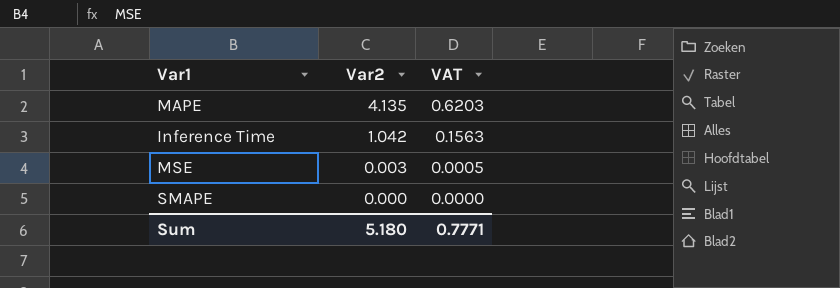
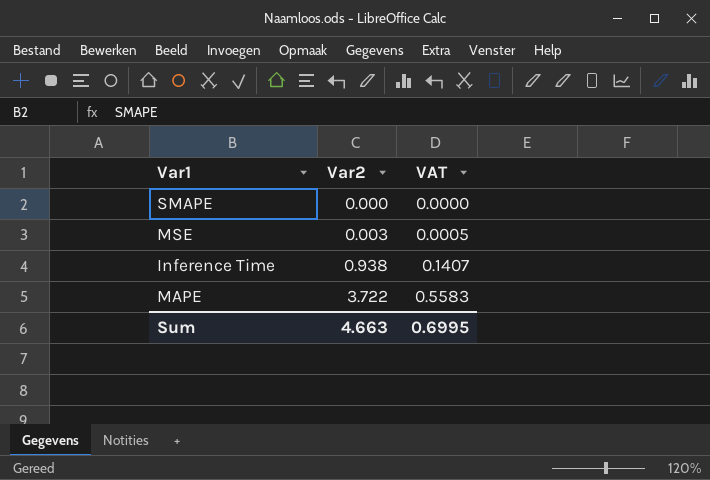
row order: Var2 descending -> Var2 ascending
Inference Time | Var2: 1.042 -> 0.938
Inference Time | VAT: 0.1563 -> 0.1407
MAPE | Var2: 4.135 -> 3.722
MAPE | VAT: 0.6203 -> 0.5583
Sum | Var2: 5.180 -> 4.663
Sum | VAT: 0.7771 -> 0.6995

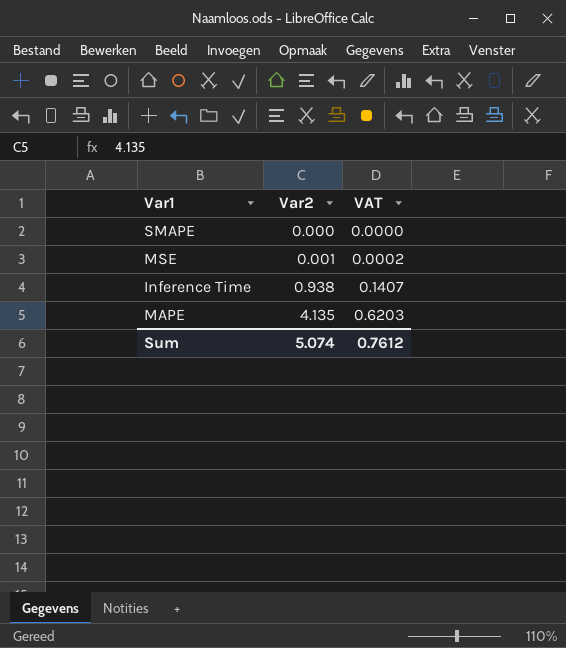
MSE | Var2: 0.003 -> 0.001
MSE | VAT: 0.0005 -> 0.0002
MAPE | Var2: 3.722 -> 4.135
MAPE | VAT: 0.5583 -> 0.6203
Sum | Var2: 4.663 -> 5.074
Sum | VAT: 0.6995 -> 0.7612

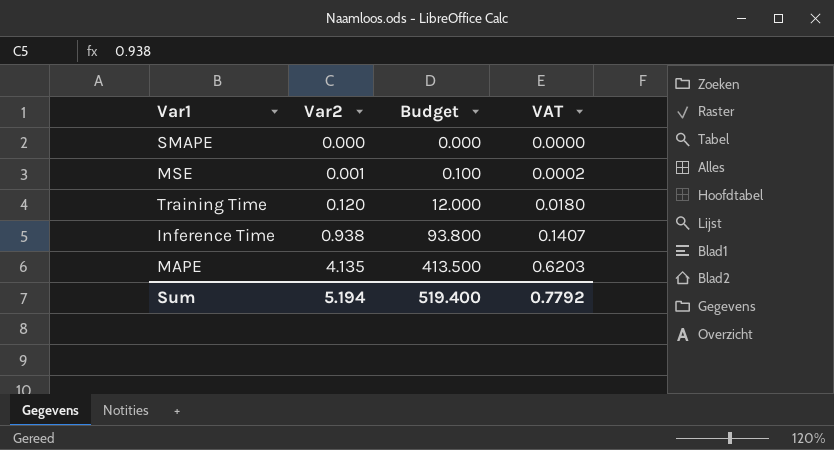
column Budget | formula: none -> [Var2] * 100
row Training Time: none -> 0.120 | 12.000 | 0.0180
Sum | Var2: 5.074 -> 5.194
Sum | VAT: 0.7612 -> 0.7792

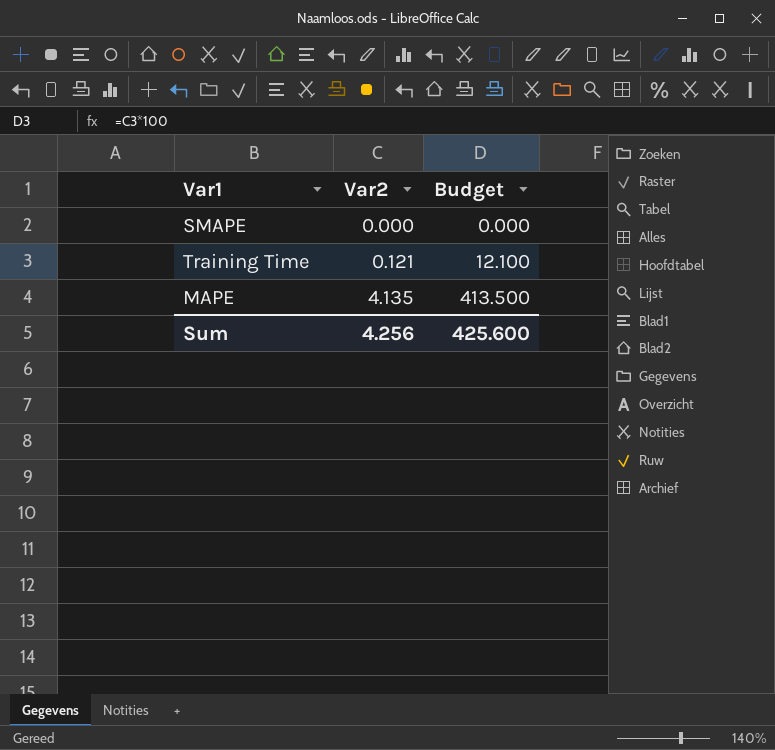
column VAT | formula: [Var2] * 0.15 -> none
row MSE: 0.001 | 0.100 | 0.0002 -> none
row Inference Time: 0.938 | 93.800 | 0.1407 -> none
Training Time | Var2: 0.120 -> 0.121
Training Time | Budget: 12.000 -> 12.100
Sum | Var2: 5.194 -> 4.256
Sum | Budget: 519.400 -> 425.600

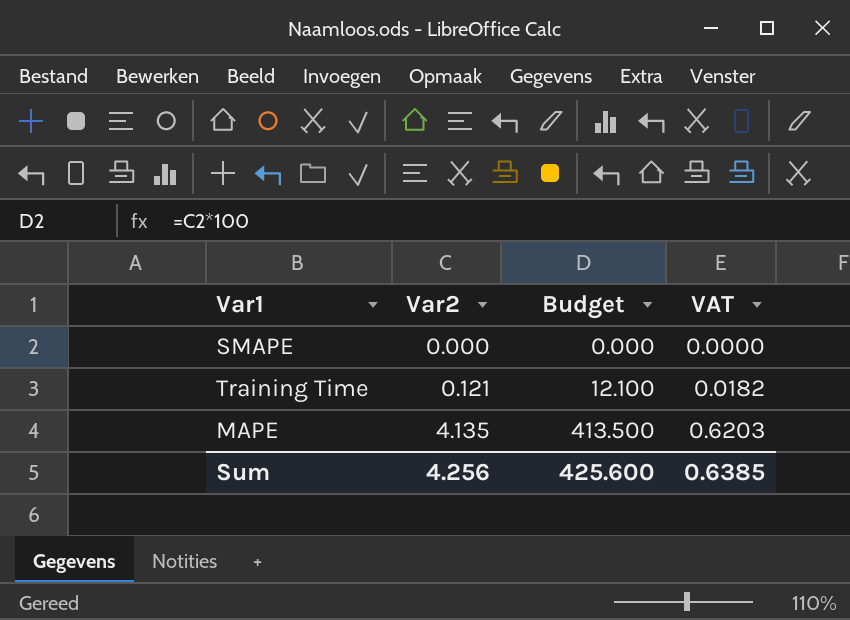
column VAT | formula: none -> [Var2] * 0.15

